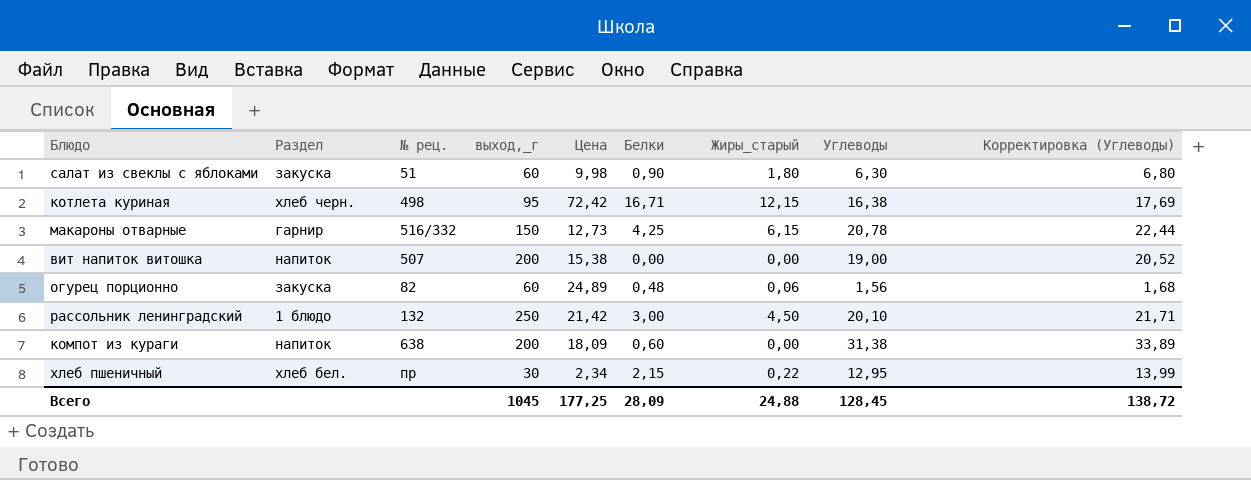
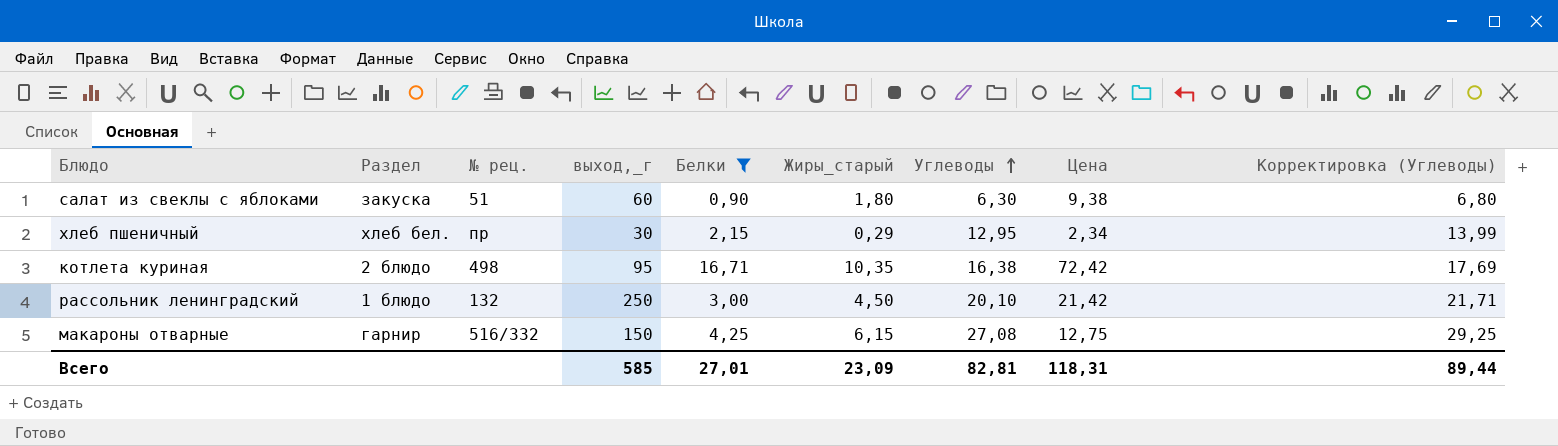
filter: none -> Белки >= 0,90
row order: none -> Углеводы ascending
column Цена | position: 5 -> 8
салат из свеклы с яблоками | Цена: 9,98 -> 9,38
хлеб пшеничный | Жиры_старый: 0,22 -> 0,29
котлета куриная | Раздел: хлеб черн. -> 2 блюдо
котлета куриная | Жиры_старый: 12,15 -> 10,35
макароны отварные | Углеводы: 20,78 -> 27,08
макароны отварные | Цена: 12,73 -> 12,75
макароны отварные | Корректировка (Углеводы): 22,44 -> 29,25
Всего | выход,_г: 1045 -> 585
Всего | Белки: 28,09 -> 27,01
Всего | Жиры_старый: 24,88 -> 23,09
Всего | Углеводы: 128,45 -> 82,81
Всего | Цена: 177,25 -> 118,31
Всего | Корректировка (Углеводы): 138,72 -> 89,44

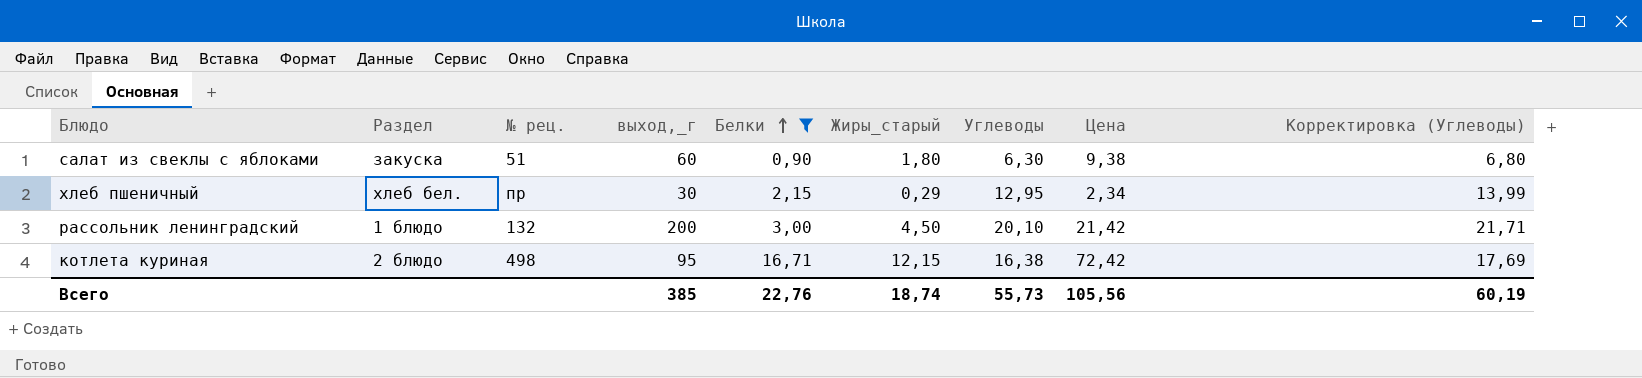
row order: Углеводы ascending -> Белки ascending
row макароны отварные: гарнир | 516/332 | 150 | 4,25 | 6,15 | 27,08 | 12,75 | 29,25 -> none
рассольник ленинградский | выход,_г: 250 -> 200
котлета куриная | Жиры_старый: 10,35 -> 12,15
Всего | выход,_г: 585 -> 385
Всего | Белки: 27,01 -> 22,76
Всего | Жиры_старый: 23,09 -> 18,74
Всего | Углеводы: 82,81 -> 55,73
Всего | Цена: 118,31 -> 105,56
Всего | Корректировка (Углеводы): 89,44 -> 60,19

